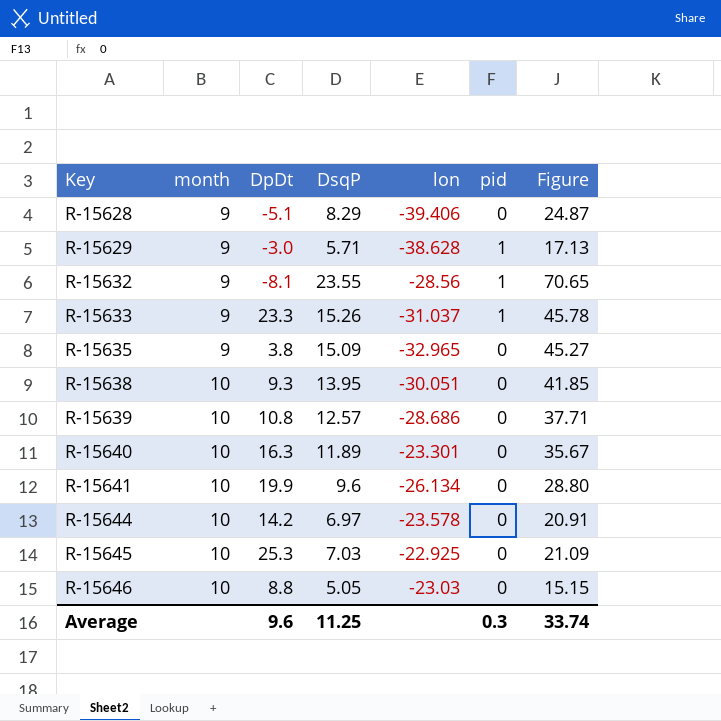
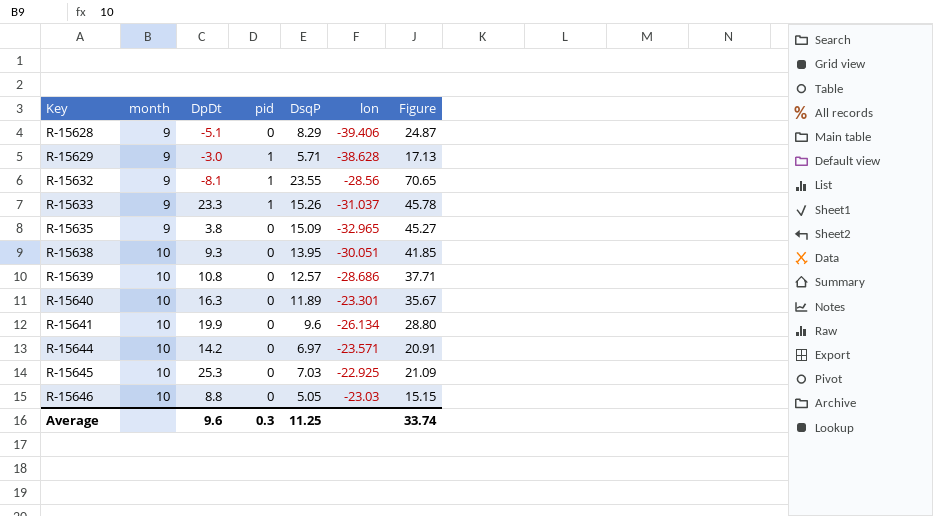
column pid | position: 6 -> 4
R-15644 | lon: -23.578 -> -23.571

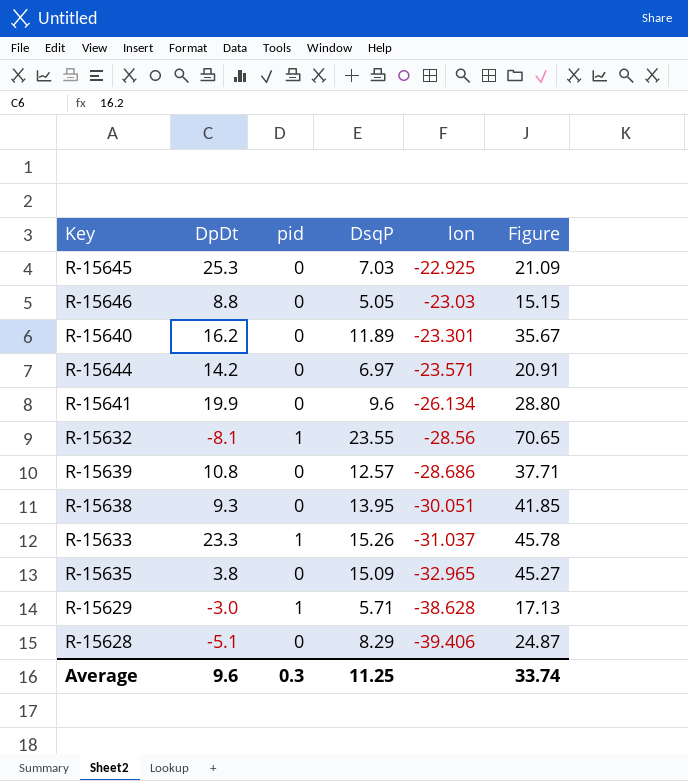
row order: Key ascending -> lon descending
column month | position: 2 -> none
R-15640 | DpDt: 16.3 -> 16.2

